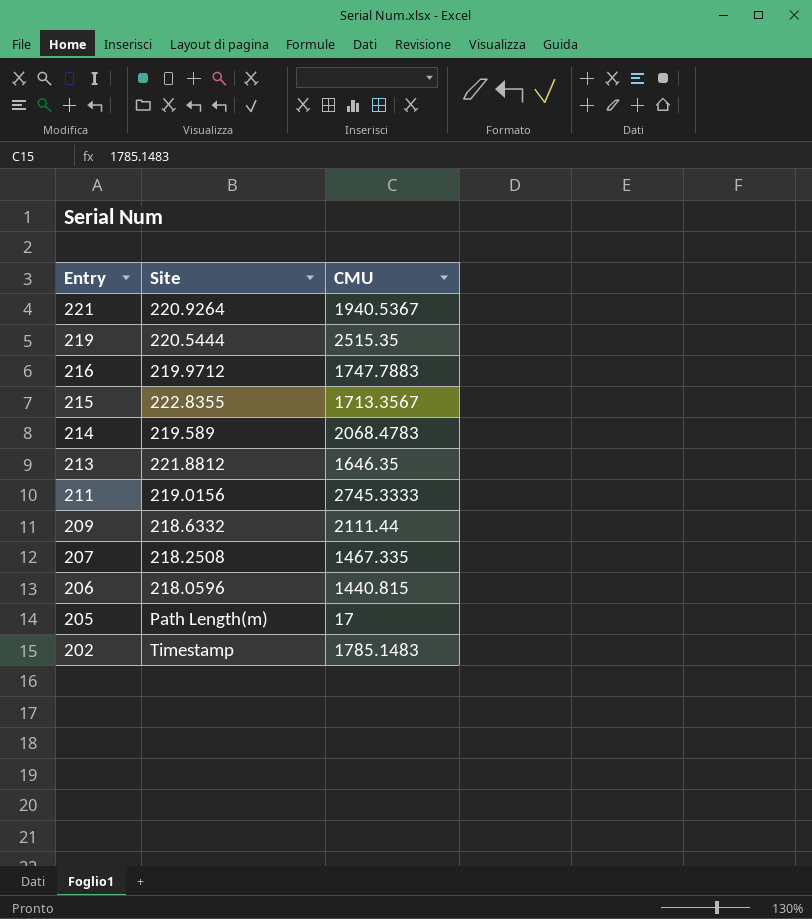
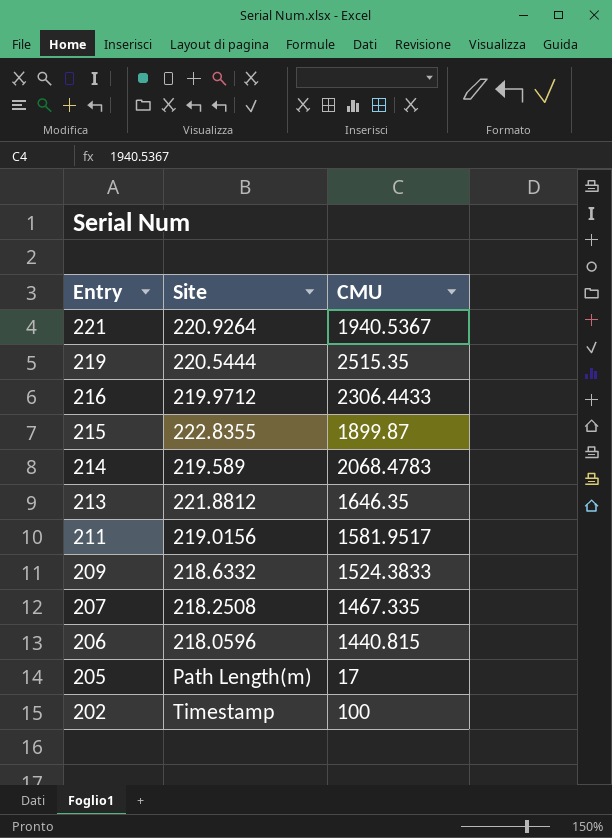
216 | CMU: 1747.7883 -> 2306.4433
215 | CMU: 1713.3567 -> 1899.87
211 | CMU: 2745.3333 -> 1581.9517
209 | CMU: 2111.44 -> 1524.3833
202 | CMU: 1785.1483 -> 100

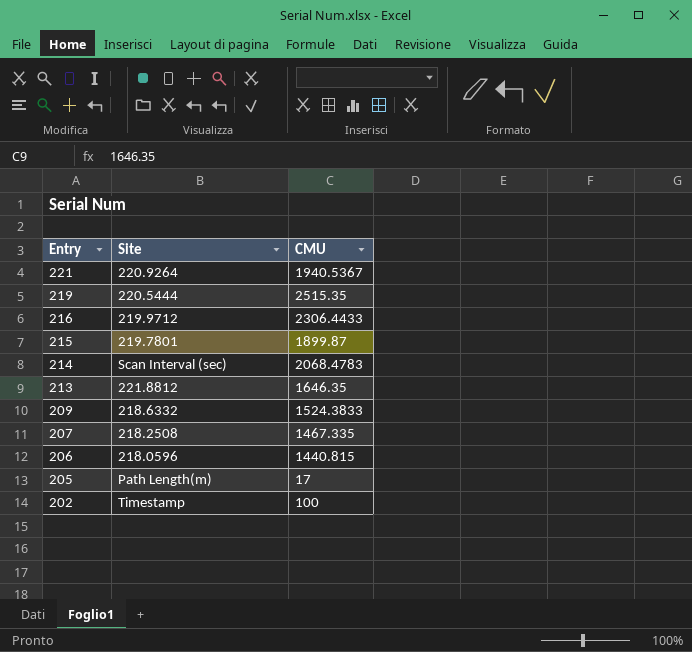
row 211: 219.0156 | 1581.9517 -> none
215 | Site: 222.8355 -> 219.7801
214 | Site: 219.589 -> Scan Interval (sec)

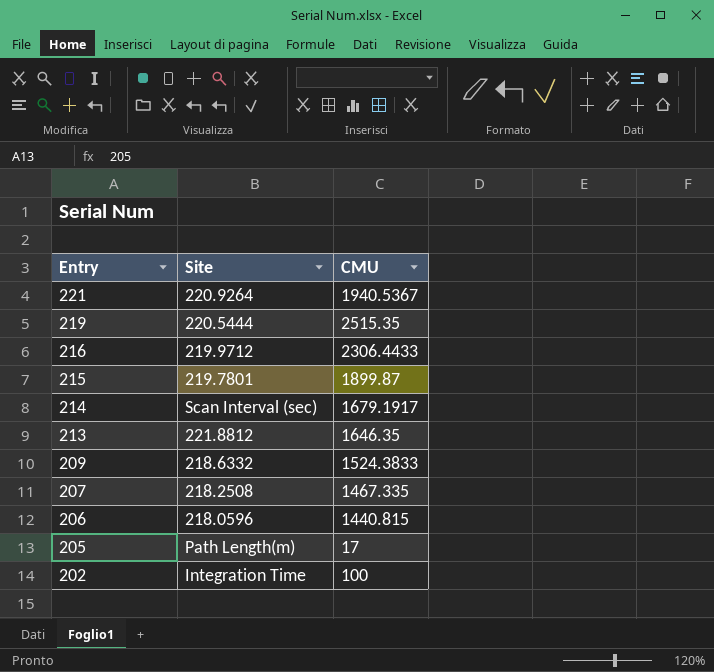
214 | CMU: 2068.4783 -> 1679.1917
202 | Site: Timestamp -> Integration Time

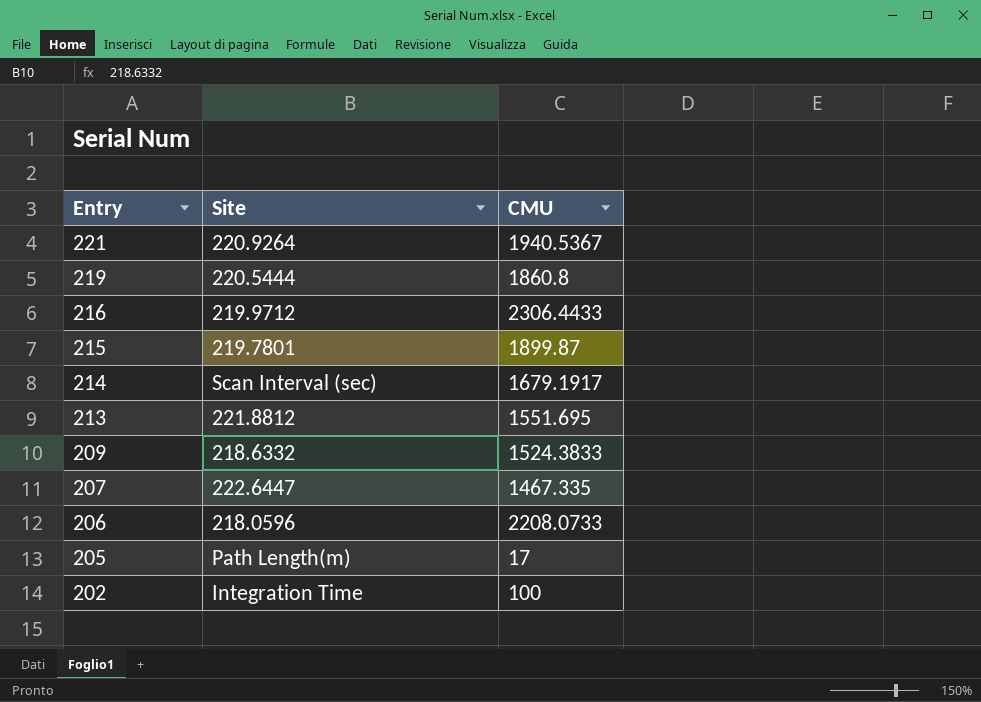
219 | CMU: 2515.35 -> 1860.8
213 | CMU: 1646.35 -> 1551.695
207 | Site: 218.2508 -> 222.6447
206 | CMU: 1440.815 -> 2208.0733

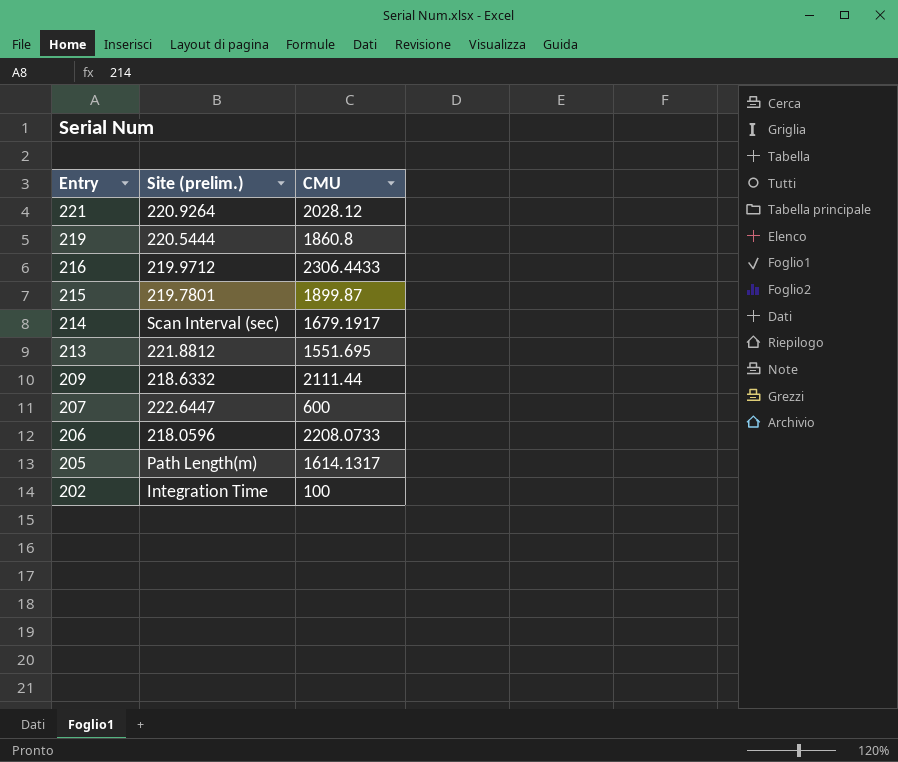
column name: Site -> Site (prelim.)
221 | CMU: 1940.5367 -> 2028.12
209 | CMU: 1524.3833 -> 2111.44
207 | CMU: 1467.335 -> 600
205 | CMU: 17 -> 1614.1317

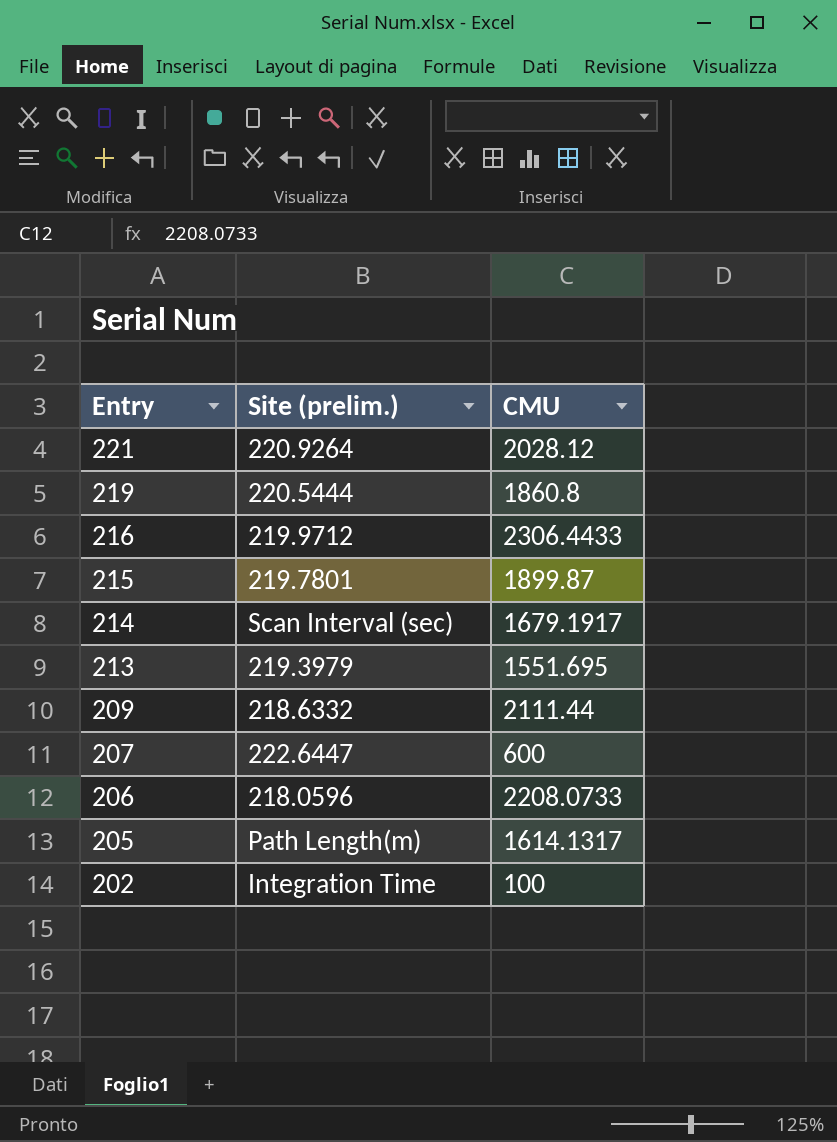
213 | Site (prelim.): 221.8812 -> 219.3979

